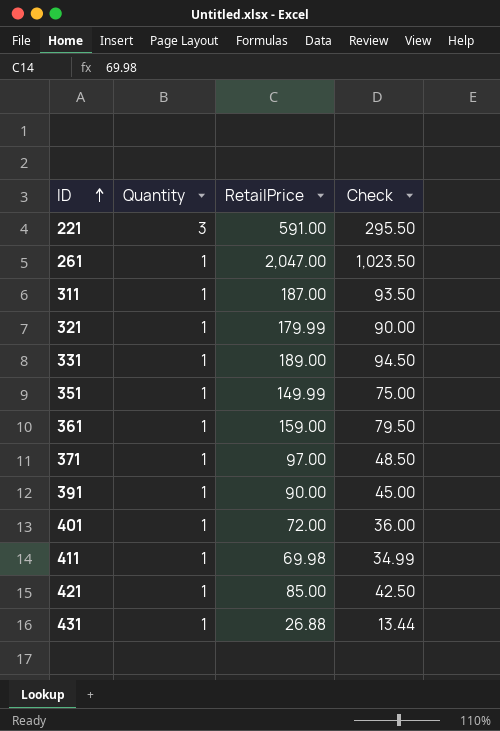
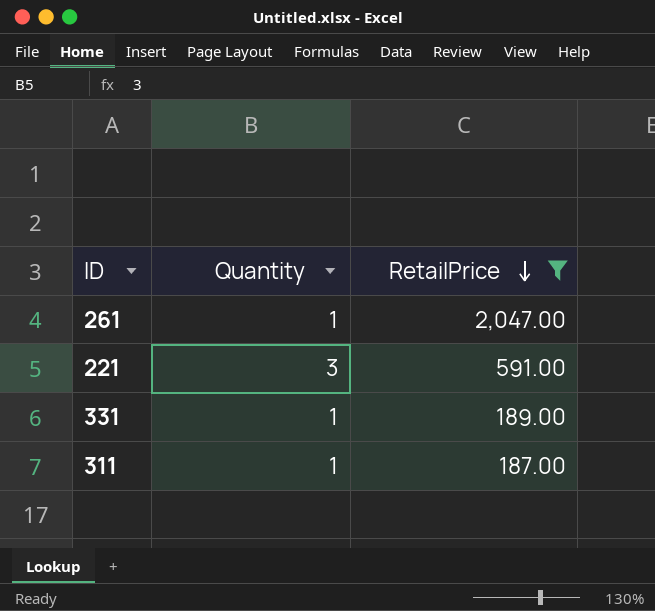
filter: none -> RetailPrice >= 187.00
row order: ID ascending -> RetailPrice descending
column Check | formula: [RetailPrice] * 0.5 -> none

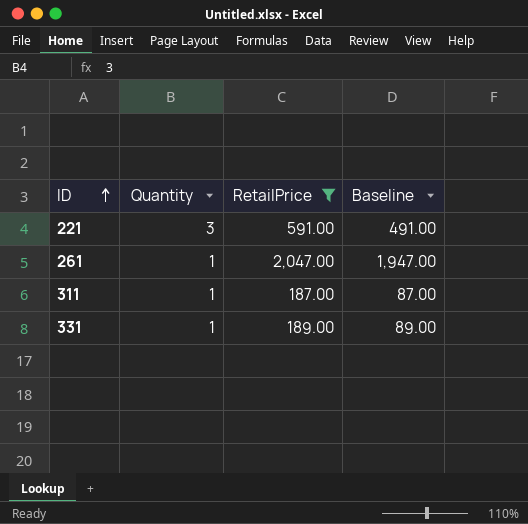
row order: RetailPrice descending -> ID ascending
column Baseline | formula: none -> [RetailPrice] - 100

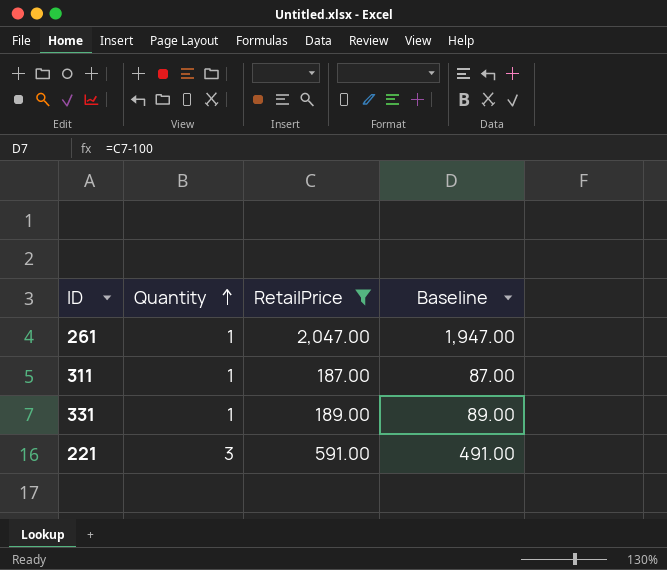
row order: ID ascending -> Quantity ascending

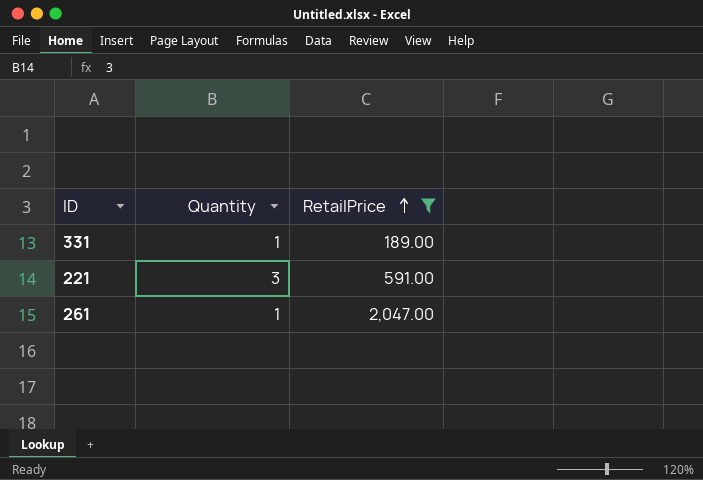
row order: Quantity ascending -> RetailPrice ascending
column Baseline | formula: [RetailPrice] - 100 -> none
row 311: 1 | 187.00 | 87.00 -> none

